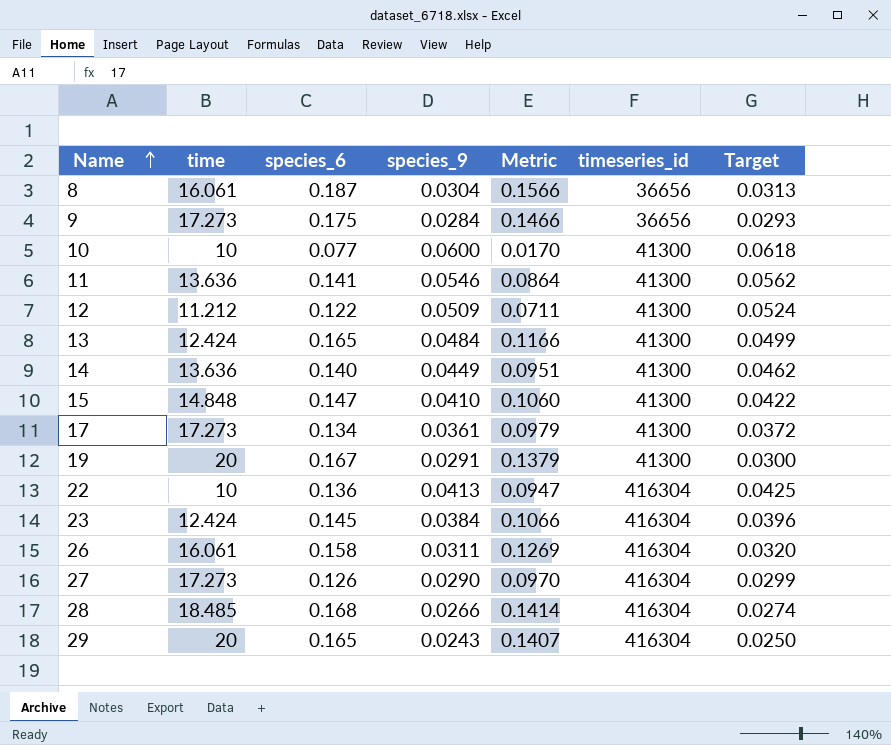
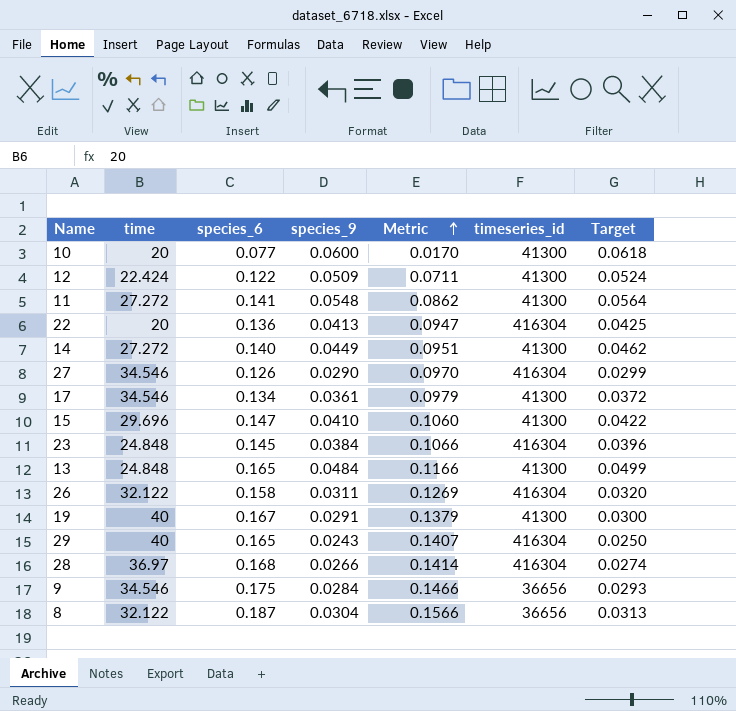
row order: Name ascending -> Metric ascending
10 | time: 10 -> 20
12 | time: 11.212 -> 22.424
11 | time: 13.636 -> 27.272
11 | species_9: 0.0546 -> 0.0548
11 | Metric: 0.0864 -> 0.0862
11 | Target: 0.0562 -> 0.0564
22 | time: 10 -> 20
14 | time: 13.636 -> 27.272
27 | time: 17.273 -> 34.546
17 | time: 17.273 -> 34.546
15 | time: 14.848 -> 29.696
23 | time: 12.424 -> 24.848
13 | time: 12.424 -> 24.848
26 | time: 16.061 -> 32.122
19 | time: 20 -> 40
29 | time: 20 -> 40
28 | time: 18.485 -> 36.97
9 | time: 17.273 -> 34.546
8 | time: 16.061 -> 32.122

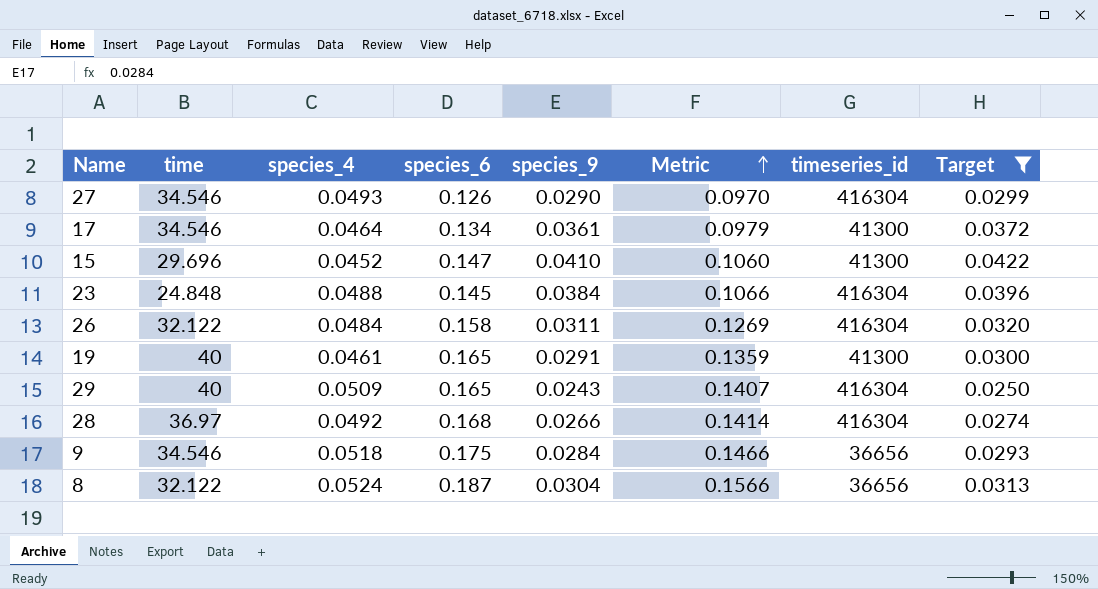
filter: none -> Target <= 0.0422
column species_4 | position: none -> 3
19 | species_6: 0.167 -> 0.165
19 | Metric: 0.1379 -> 0.1359

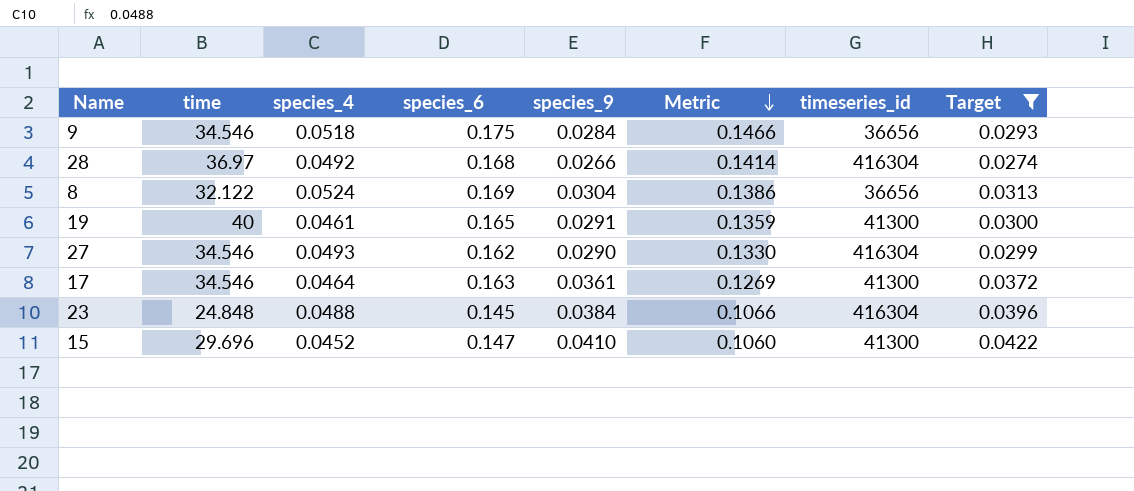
row order: Metric ascending -> Metric descending
row 26: 32.122 | 0.0484 | 0.158 | 0.0311 | 0.1269 | 416304 | 0.0320 -> none
row 29: 40 | 0.0509 | 0.165 | 0.0243 | 0.1407 | 416304 | 0.0250 -> none
8 | species_6: 0.187 -> 0.169
8 | Metric: 0.1566 -> 0.1386
27 | species_6: 0.126 -> 0.162
27 | Metric: 0.0970 -> 0.1330
17 | species_6: 0.134 -> 0.163
17 | Metric: 0.0979 -> 0.1269

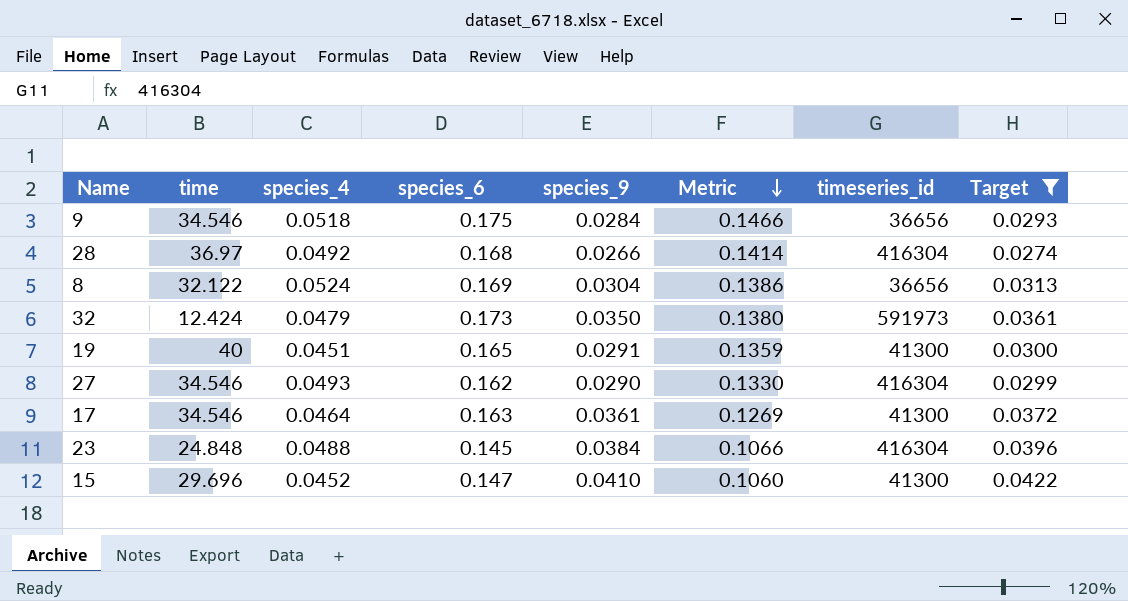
row 32: none -> 12.424 | 0.0479 | 0.173 | 0.0350 | 0.1380 | 591973 | 0.0361
19 | species_4: 0.0461 -> 0.0451

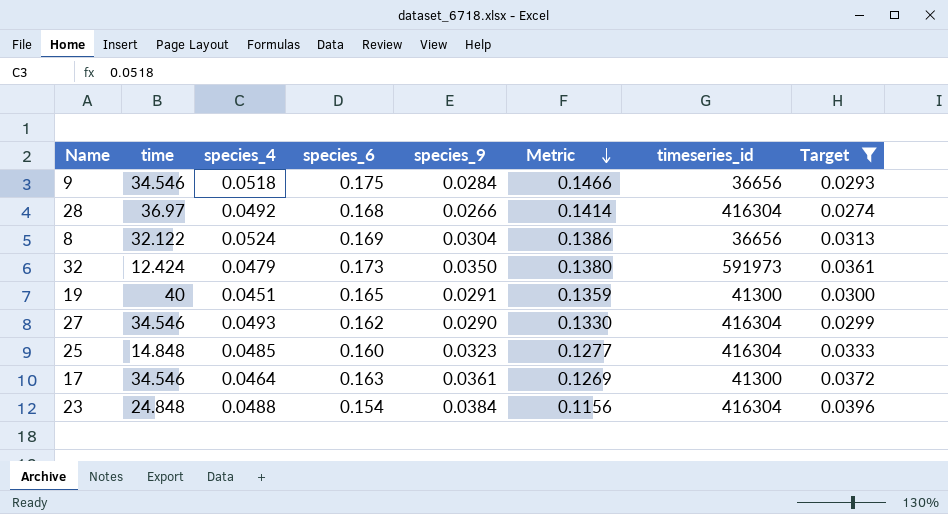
row 15: 29.696 | 0.0452 | 0.147 | 0.0410 | 0.1060 | 41300 | 0.0422 -> none
row 25: none -> 14.848 | 0.0485 | 0.160 | 0.0323 | 0.1277 | 416304 | 0.0333
23 | species_6: 0.145 -> 0.154
23 | Metric: 0.1066 -> 0.1156

